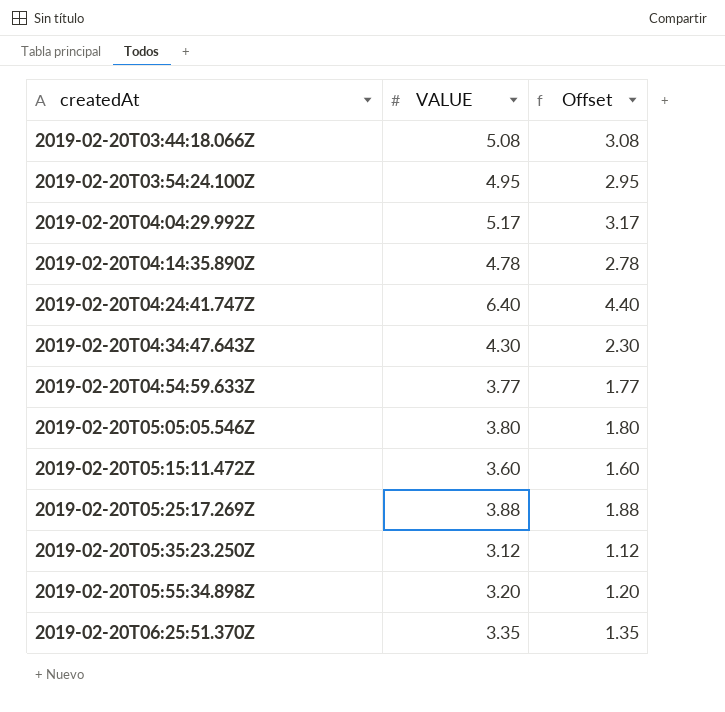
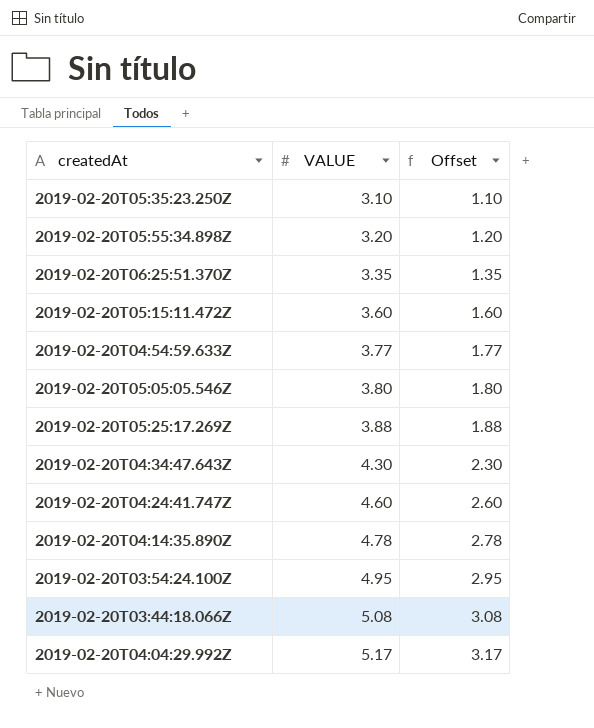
row order: createdAt ascending -> VALUE ascending
2019-02-20T05:35:23.250Z | VALUE: 3.12 -> 3.10
2019-02-20T05:35:23.250Z | Offset: 1.12 -> 1.10
2019-02-20T04:24:41.747Z | VALUE: 6.40 -> 4.60
2019-02-20T04:24:41.747Z | Offset: 4.40 -> 2.60

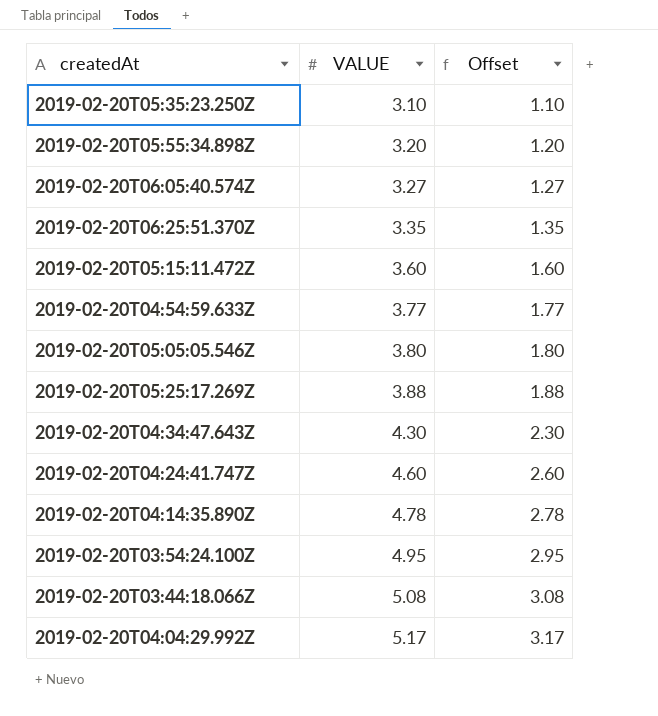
row 2019-02-20T06:05:40.574Z: none -> 3.27 | 1.27

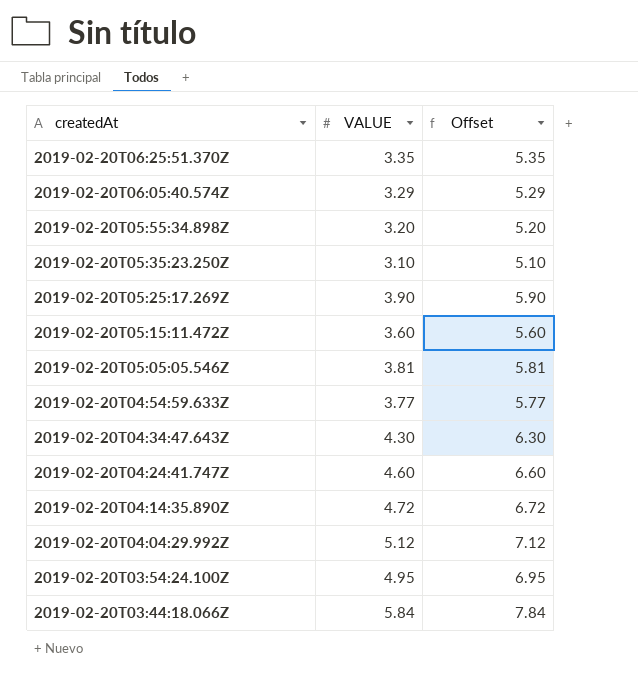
row order: VALUE ascending -> createdAt descending
column Offset | formula: [VALUE] - 2 -> [VALUE] + 2
2019-02-20T06:05:40.574Z | VALUE: 3.27 -> 3.29
2019-02-20T05:25:17.269Z | VALUE: 3.88 -> 3.90
2019-02-20T05:05:05.546Z | VALUE: 3.80 -> 3.81
2019-02-20T04:14:35.890Z | VALUE: 4.78 -> 4.72
2019-02-20T04:04:29.992Z | VALUE: 5.17 -> 5.12
2019-02-20T03:44:18.066Z | VALUE: 5.08 -> 5.84

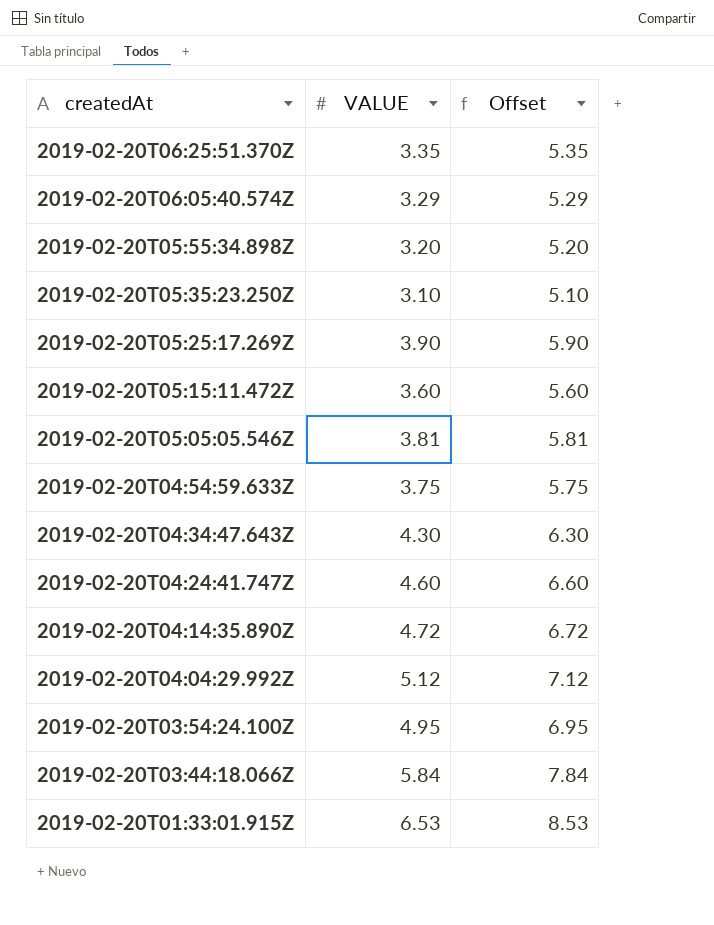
2019-02-20T04:54:59.633Z | VALUE: 3.77 -> 3.75
2019-02-20T04:54:59.633Z | Offset: 5.77 -> 5.75
row 2019-02-20T01:33:01.915Z: none -> 6.53 | 8.53

